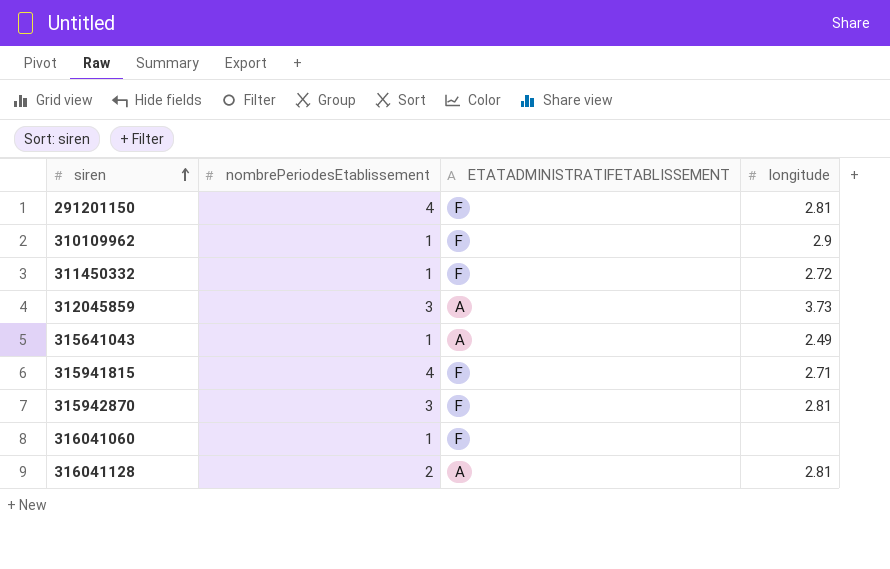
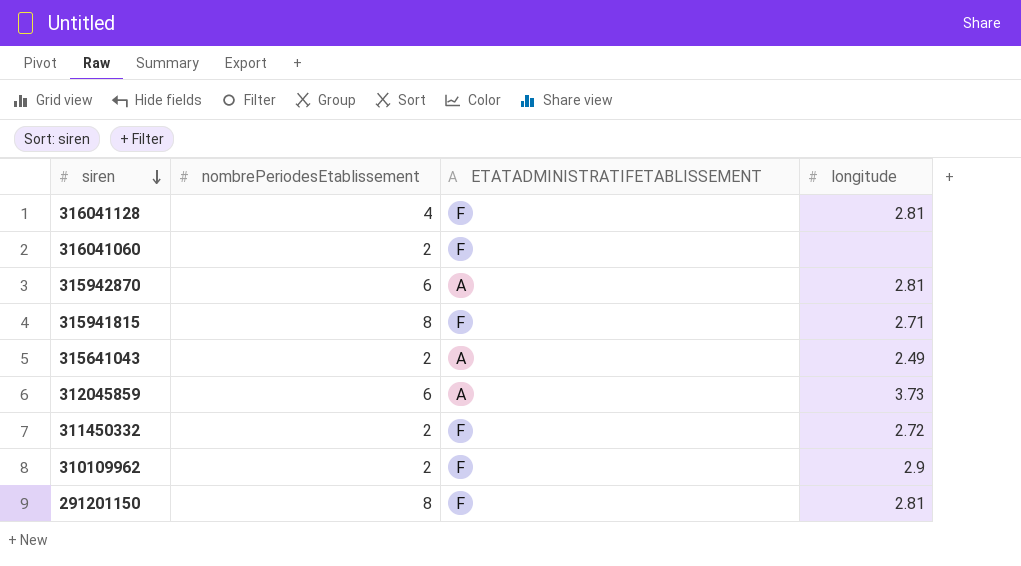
row order: siren ascending -> siren descending
316041128 | nombrePeriodesEtablissement: 2 -> 4
316041128 | ETATADMINISTRATIFETABLISSEMENT: A -> F
316041060 | nombrePeriodesEtablissement: 1 -> 2
315942870 | nombrePeriodesEtablissement: 3 -> 6
315942870 | ETATADMINISTRATIFETABLISSEMENT: F -> A
315941815 | nombrePeriodesEtablissement: 4 -> 8
315641043 | nombrePeriodesEtablissement: 1 -> 2
312045859 | nombrePeriodesEtablissement: 3 -> 6
311450332 | nombrePeriodesEtablissement: 1 -> 2
310109962 | nombrePeriodesEtablissement: 1 -> 2
291201150 | nombrePeriodesEtablissement: 4 -> 8

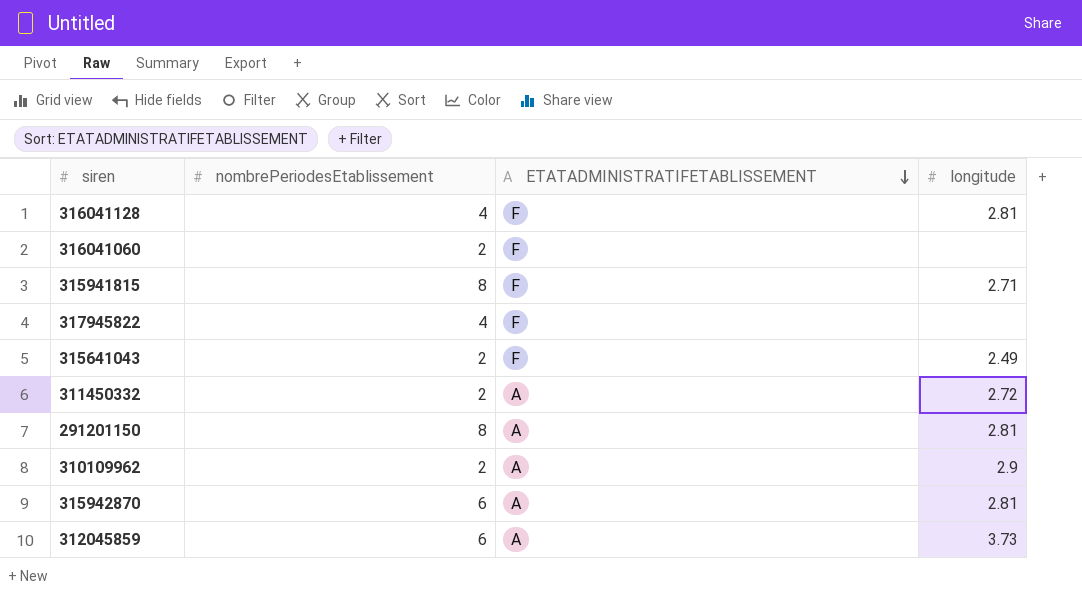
row order: siren descending -> ETATADMINISTRATIFETABLISSEMENT descending
row 317945822: none -> 4 | F | none
315641043 | ETATADMINISTRATIFETABLISSEMENT: A -> F
311450332 | ETATADMINISTRATIFETABLISSEMENT: F -> A
291201150 | ETATADMINISTRATIFETABLISSEMENT: F -> A
310109962 | ETATADMINISTRATIFETABLISSEMENT: F -> A

